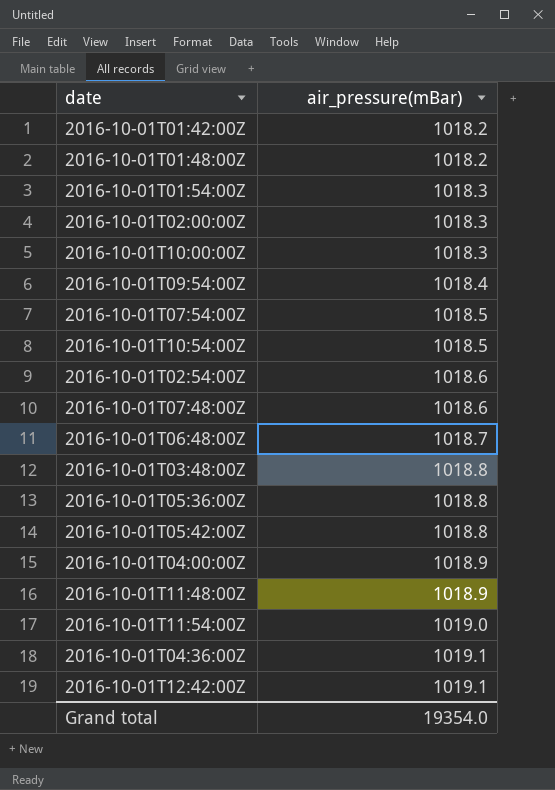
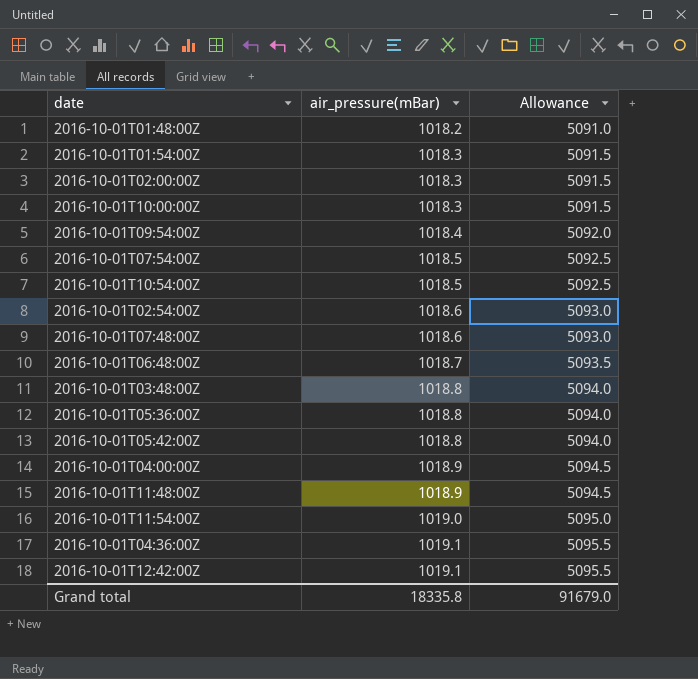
column Allowance | formula: none -> [air_pressure(mBar)] * 5
row 2016-10-01T01:42:00Z: 1018.2 -> none
Grand total | air_pressure(mBar): 19354.0 -> 18335.8

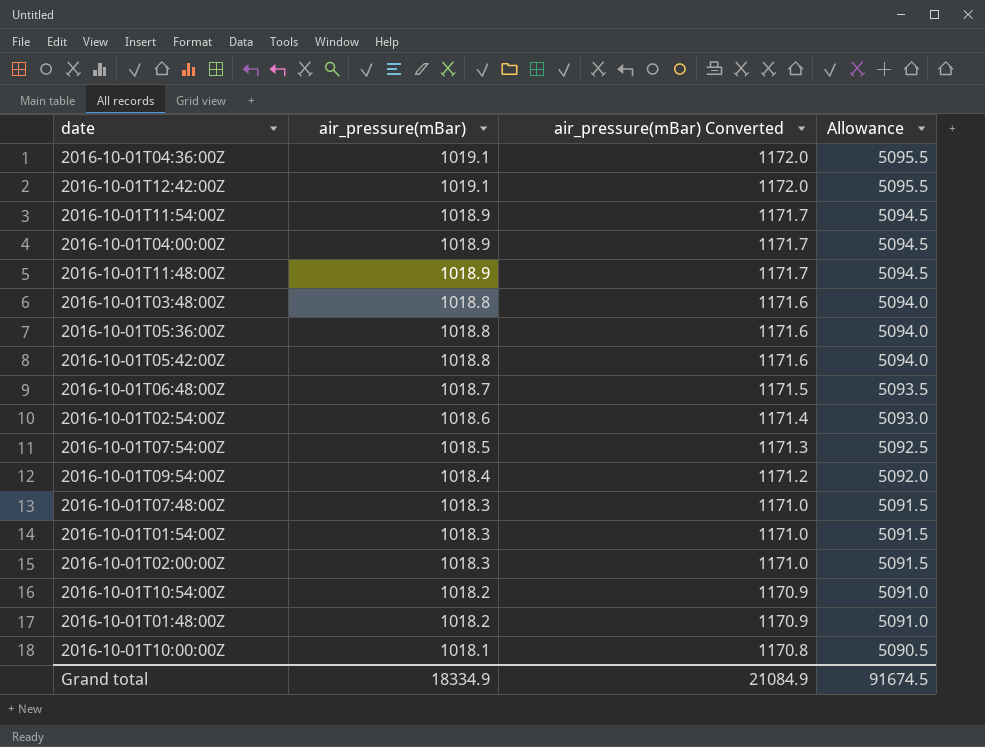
row order: air_pressure(mBar) ascending -> air_pressure(mBar) descending
column air_pressure(mBar) Converted | formula: none -> [air_pressure(mBar)] * 1.15
2016-10-01T11:54:00Z | air_pressure(mBar): 1019.0 -> 1018.9
2016-10-01T11:54:00Z | Allowance: 5095.0 -> 5094.5
2016-10-01T07:48:00Z | air_pressure(mBar): 1018.6 -> 1018.3
2016-10-01T07:48:00Z | Allowance: 5093.0 -> 5091.5
2016-10-01T10:54:00Z | air_pressure(mBar): 1018.5 -> 1018.2
2016-10-01T10:54:00Z | Allowance: 5092.5 -> 5091.0
2016-10-01T10:00:00Z | air_pressure(mBar): 1018.3 -> 1018.1
2016-10-01T10:00:00Z | Allowance: 5091.5 -> 5090.5
Grand total | air_pressure(mBar): 18335.8 -> 18334.9
Grand total | Allowance: 91679.0 -> 91674.5

